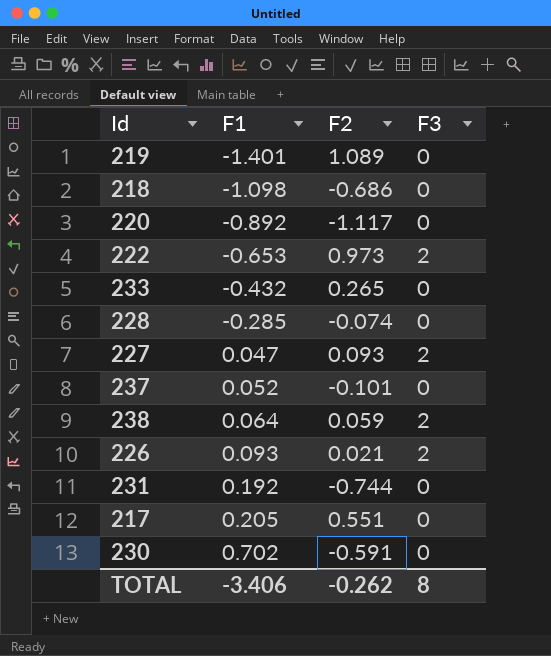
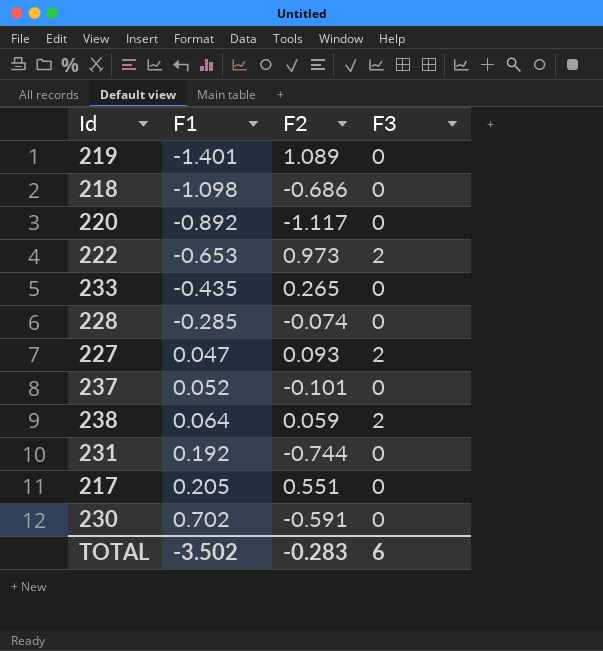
row 226: 0.093 | 0.021 | 2 -> none
233 | F1: -0.432 -> -0.435
TOTAL | F1: -3.406 -> -3.502
TOTAL | F2: -0.262 -> -0.283
TOTAL | F3: 8 -> 6

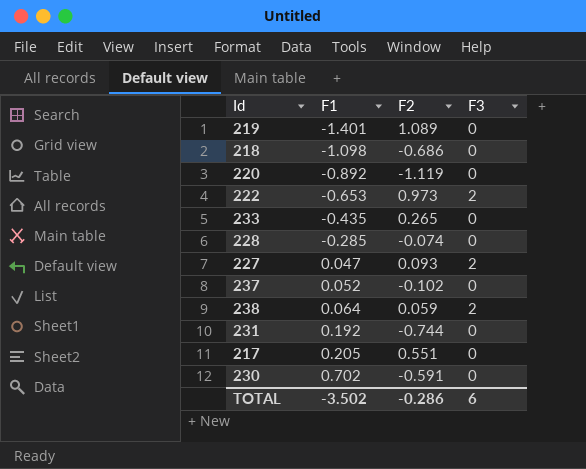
220 | F2: -1.117 -> -1.119
237 | F2: -0.101 -> -0.102
TOTAL | F2: -0.283 -> -0.286

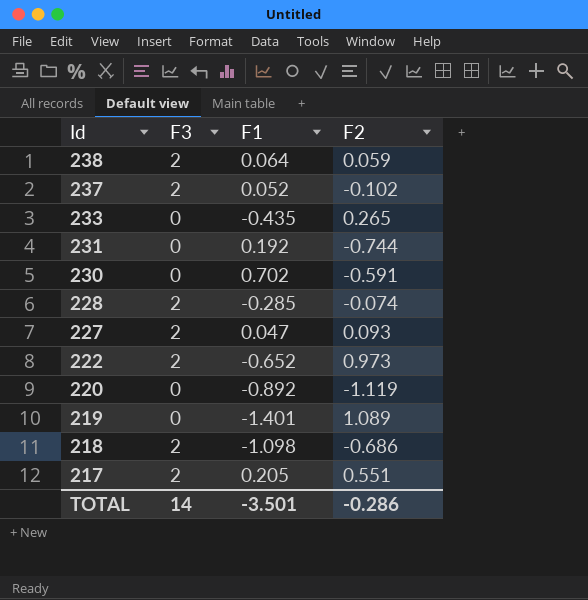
row order: F1 ascending -> Id descending
column F3 | position: 4 -> 2
237 | F3: 0 -> 2
228 | F3: 0 -> 2
222 | F1: -0.653 -> -0.652
218 | F3: 0 -> 2
217 | F3: 0 -> 2
TOTAL | F3: 6 -> 14
TOTAL | F1: -3.502 -> -3.501

